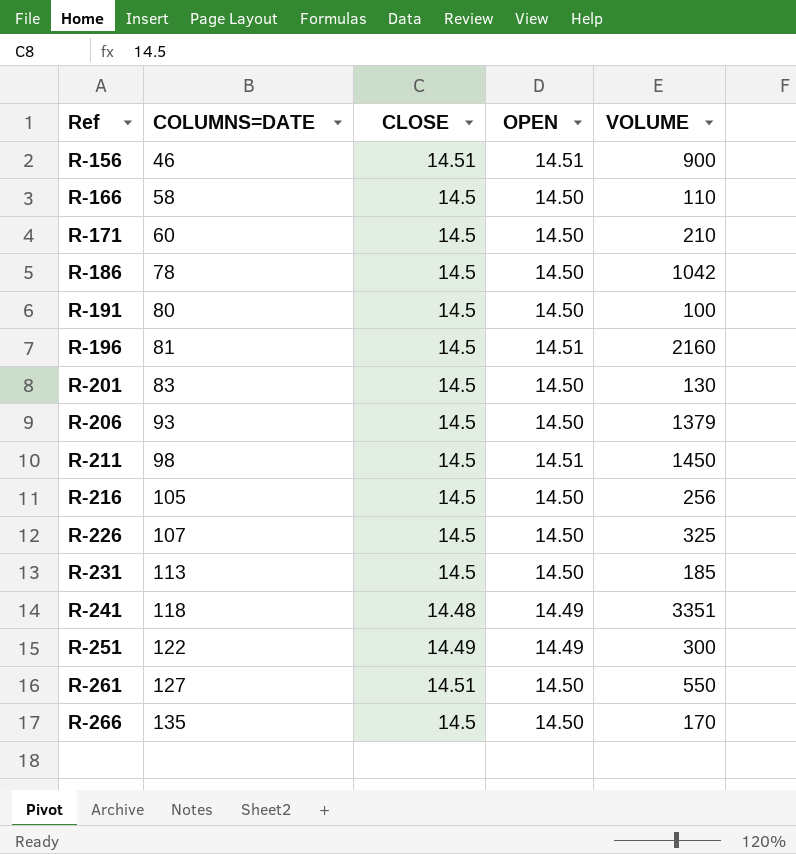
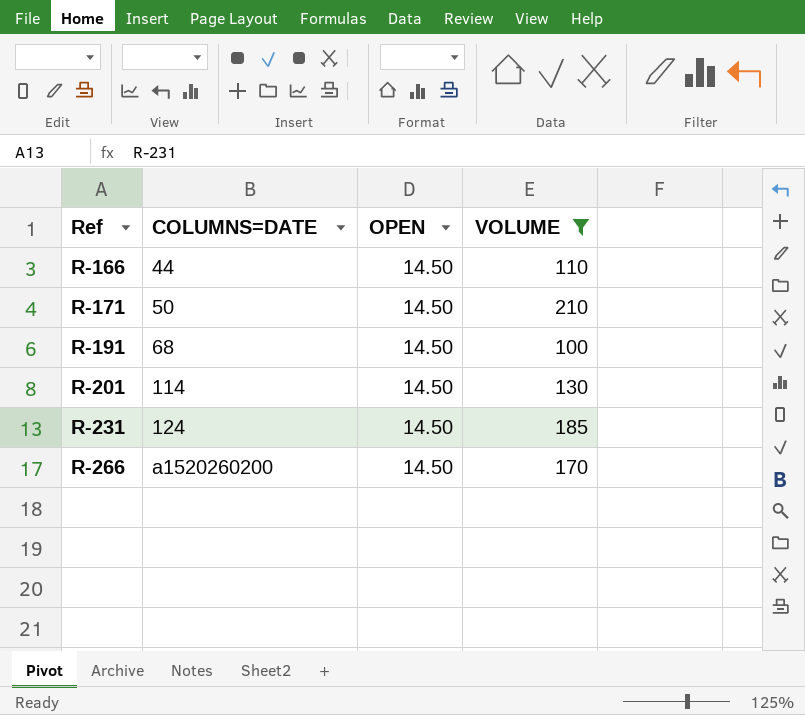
filter: none -> VOLUME <= 210
column CLOSE | position: 3 -> none
R-166 | COLUMNS=DATE: 58 -> 44
R-171 | COLUMNS=DATE: 60 -> 50
R-191 | COLUMNS=DATE: 80 -> 68
R-201 | COLUMNS=DATE: 83 -> 114
R-231 | COLUMNS=DATE: 113 -> 124
R-266 | COLUMNS=DATE: 135 -> a1520260200

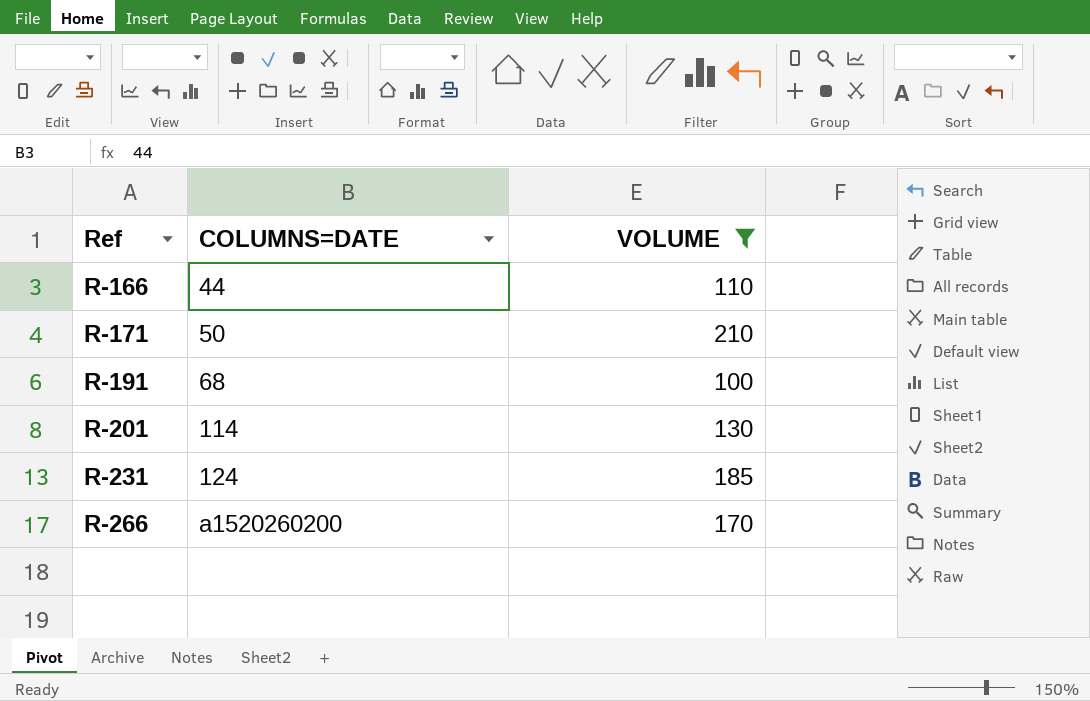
column OPEN | position: 3 -> none

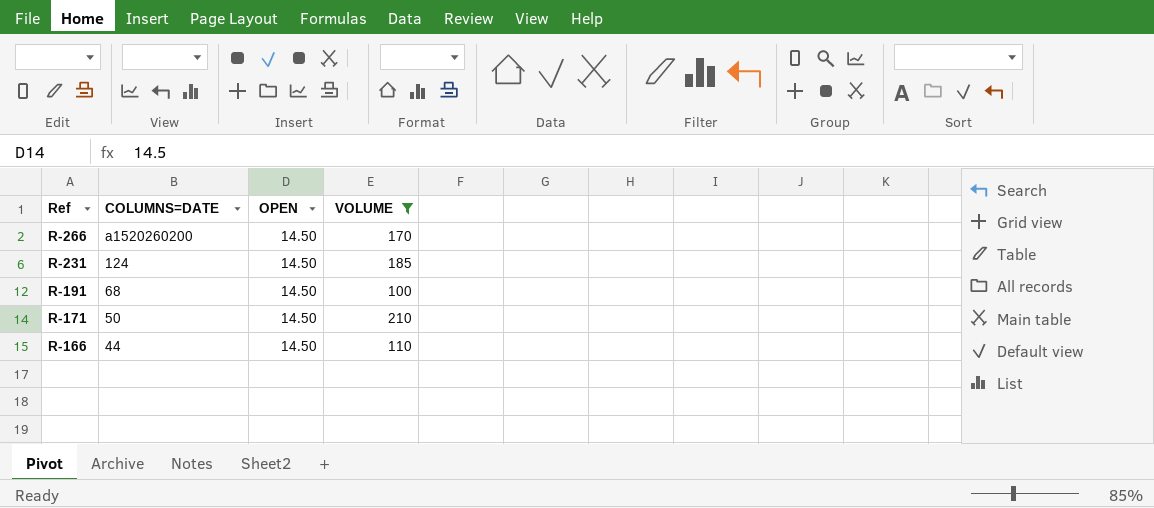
row order: Ref ascending -> Ref descending
column OPEN | position: none -> 3
row R-201: 114 | 130 -> none

